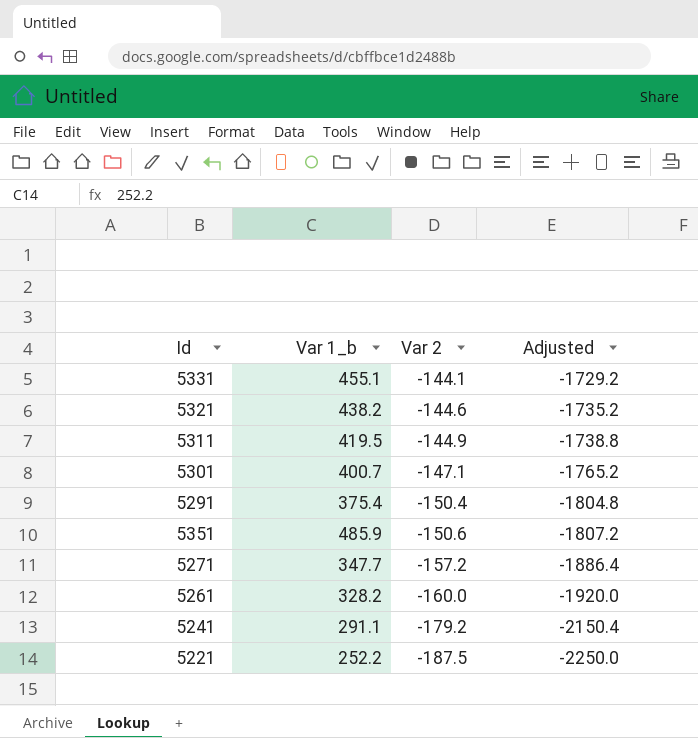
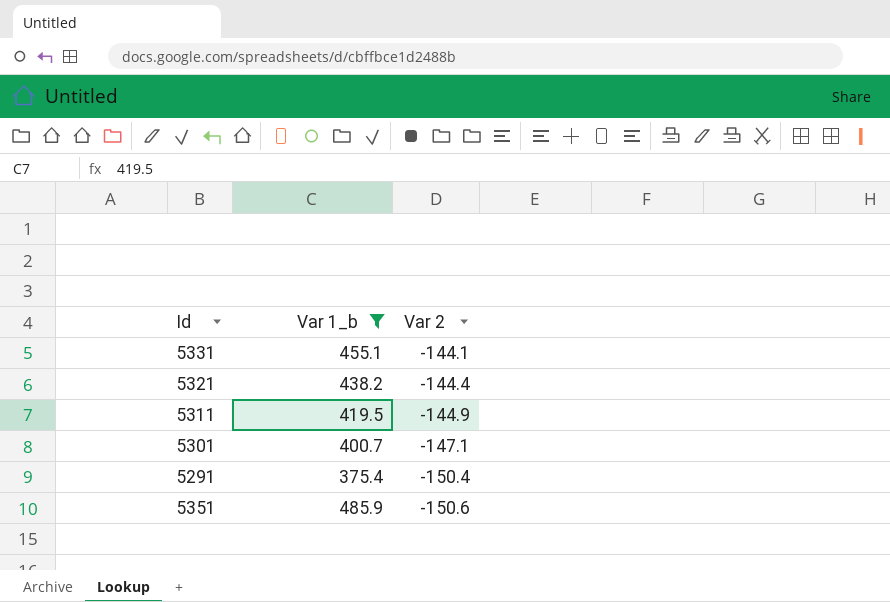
filter: none -> Var 1_b >= 375.4
column Adjusted | formula: [Var 2] * 12 -> none
5321 | Var 2: -144.6 -> -144.4

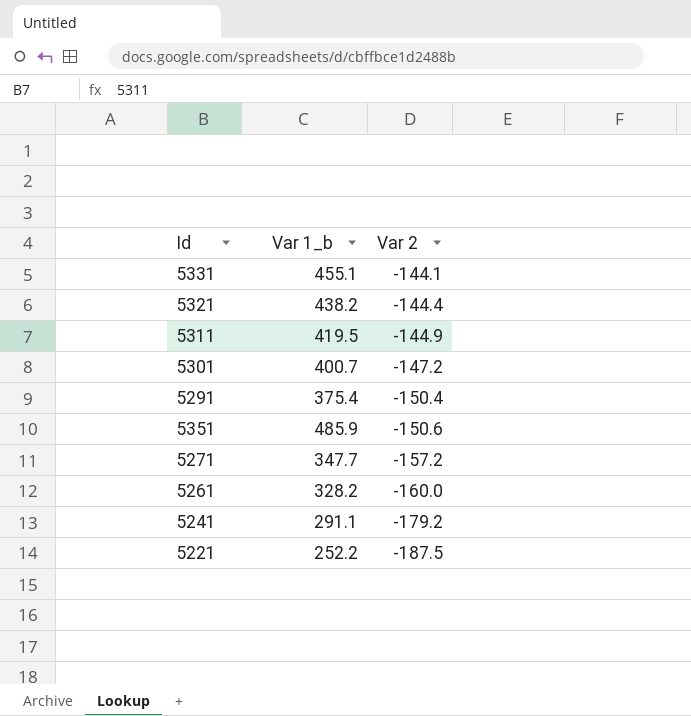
filter: Var 1_b >= 375.4 -> none
5301 | Var 2: -147.1 -> -147.2

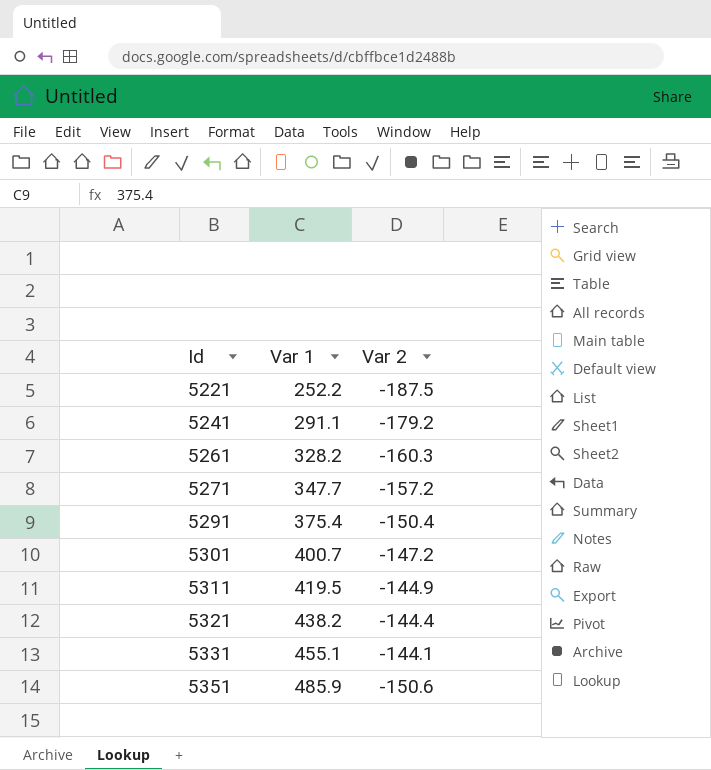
row order: Var 2 descending -> Id ascending
column name: Var 1_b -> Var 1
5261 | Var 2: -160.0 -> -160.3

